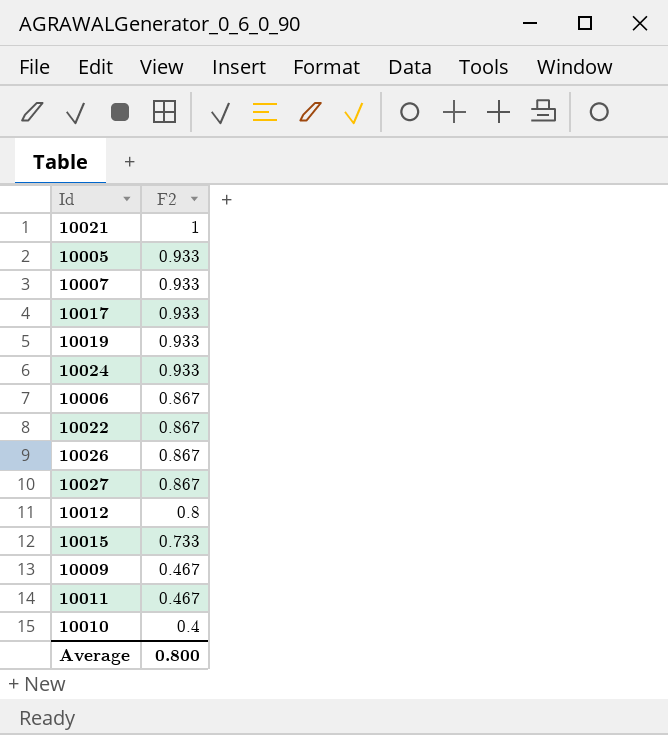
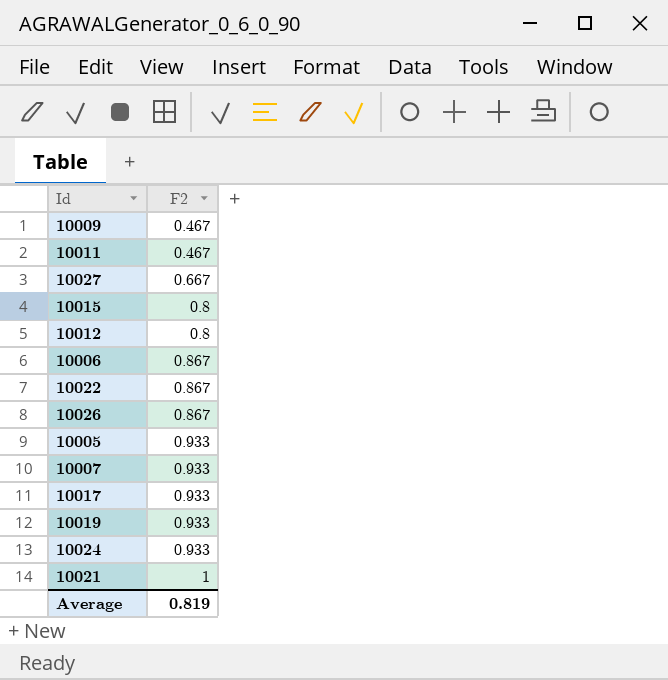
row order: F2 descending -> F2 ascending
row 10010: 0.4 -> none
10027 | F2: 0.867 -> 0.667
10015 | F2: 0.733 -> 0.8
Average | F2: 0.800 -> 0.819

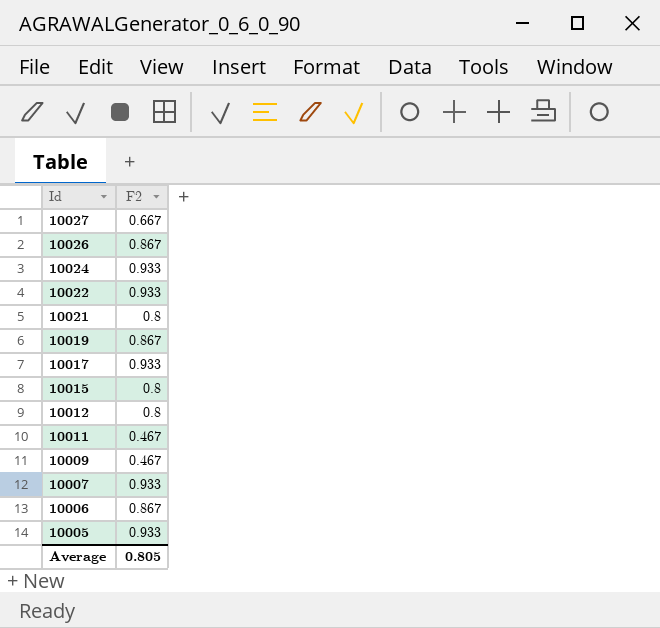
row order: F2 ascending -> Id descending
10022 | F2: 0.867 -> 0.933
10021 | F2: 1 -> 0.8
10019 | F2: 0.933 -> 0.867
Average | F2: 0.819 -> 0.805

